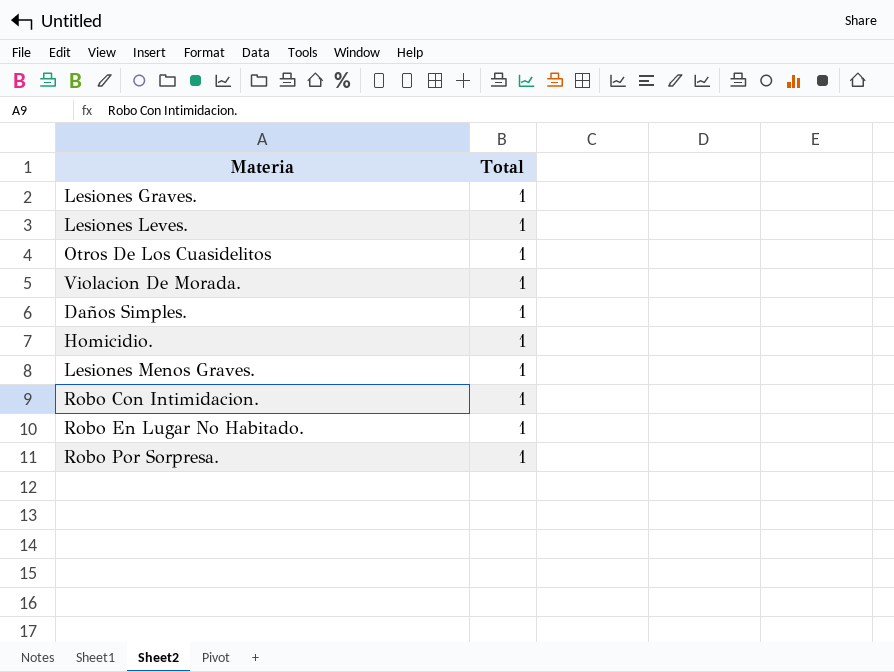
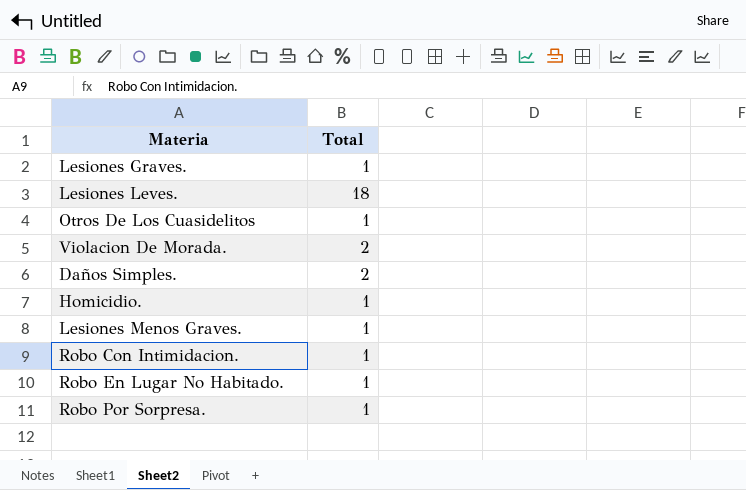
Lesiones Leves. | Total: 1 -> 18
Violacion De Morada. | Total: 1 -> 2
Daños Simples. | Total: 1 -> 2

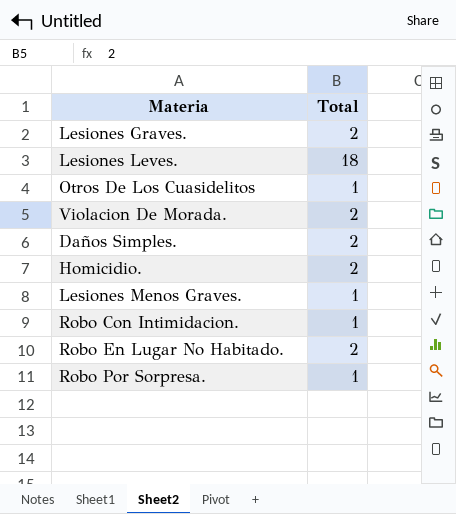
Lesiones Graves. | Total: 1 -> 2
Homicidio. | Total: 1 -> 2
Robo En Lugar No Habitado. | Total: 1 -> 2

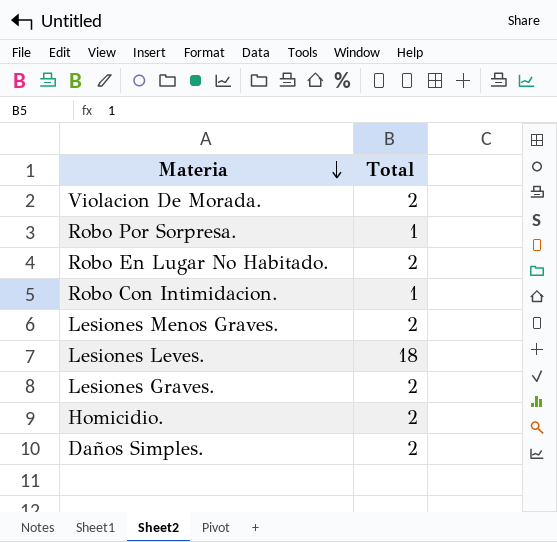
row order: none -> Materia descending
row Otros De Los Cuasidelitos: 1 -> none
Lesiones Menos Graves. | Total: 1 -> 2

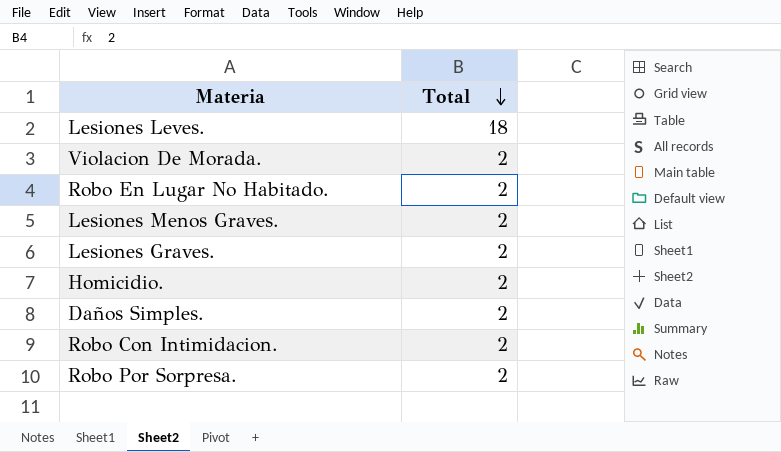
row order: Materia descending -> Total descending
Robo Con Intimidacion. | Total: 1 -> 2
Robo Por Sorpresa. | Total: 1 -> 2

